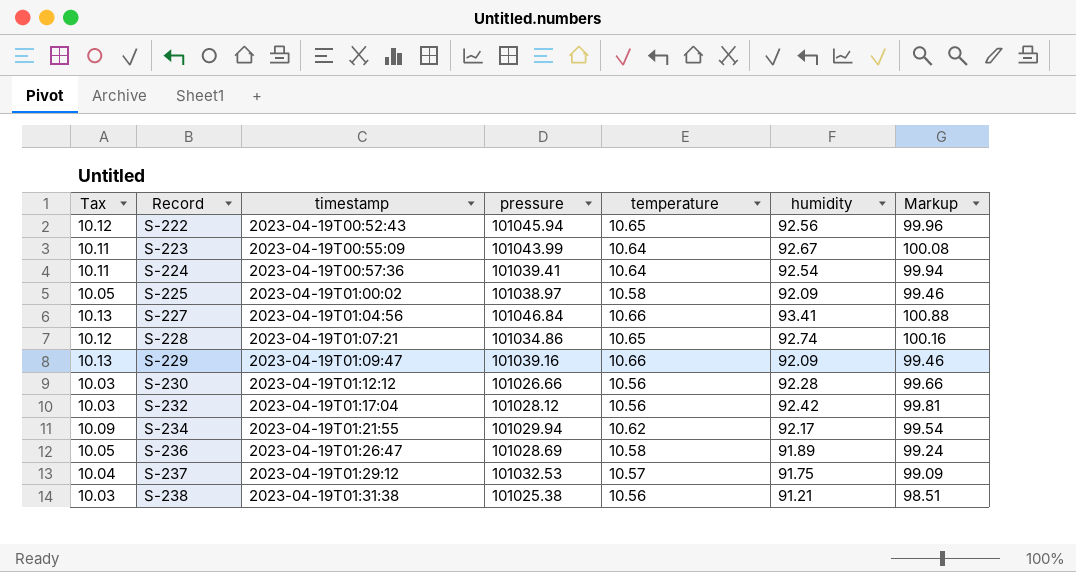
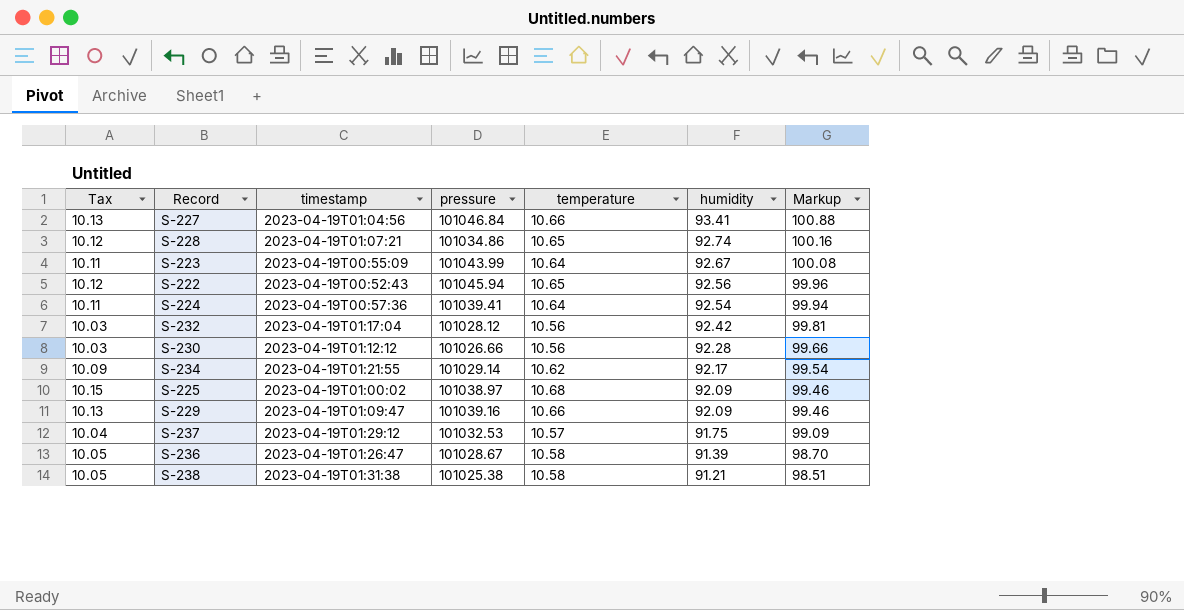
row order: Record ascending -> humidity descending
S-234 | pressure: 101029.94 -> 101029.14
S-225 | Tax: 10.05 -> 10.15
S-225 | temperature: 10.58 -> 10.68
S-236 | pressure: 101028.69 -> 101028.67
S-236 | humidity: 91.89 -> 91.39
S-236 | Markup: 99.24 -> 98.70
S-238 | Tax: 10.03 -> 10.05
S-238 | temperature: 10.56 -> 10.58

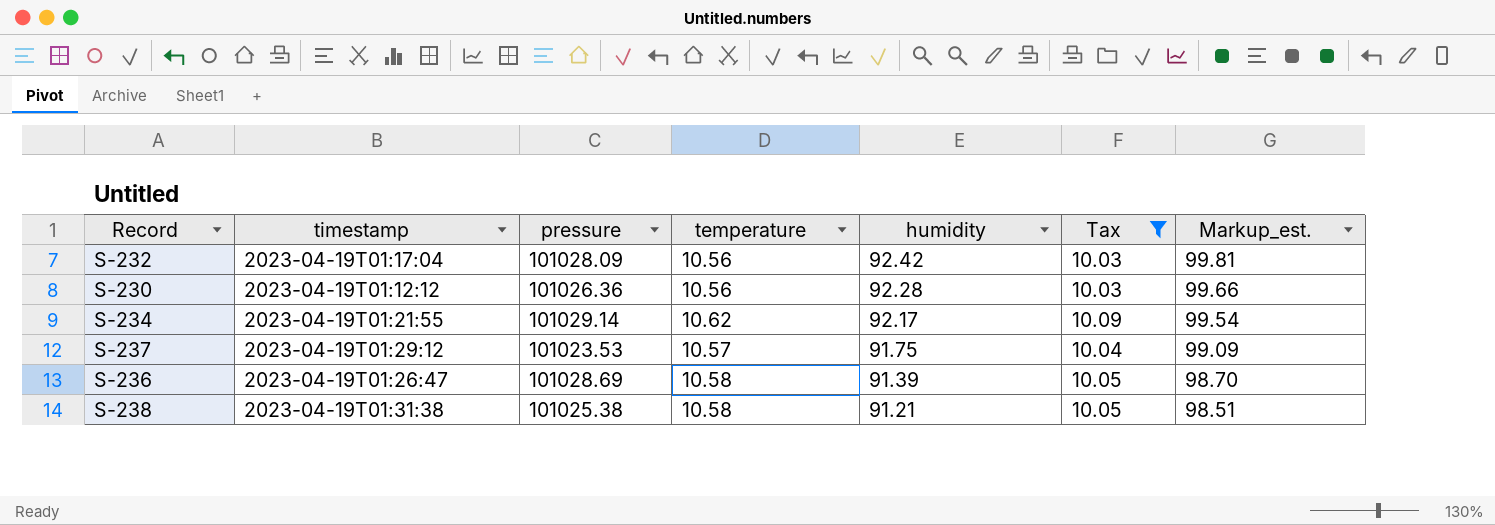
filter: none -> Tax <= 10.09
column Tax | position: 1 -> 6
column name: Markup -> Markup_est.
S-232 | pressure: 101028.12 -> 101028.09
S-230 | pressure: 101026.66 -> 101026.36
S-237 | pressure: 101032.53 -> 101023.53
S-236 | pressure: 101028.67 -> 101028.69

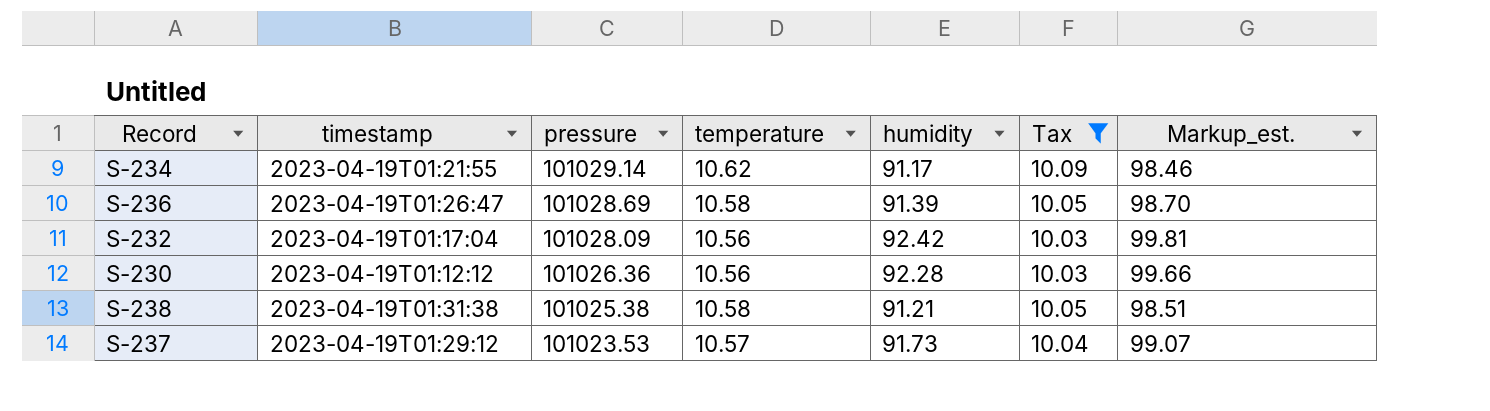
row order: humidity descending -> pressure descending
S-234 | humidity: 92.17 -> 91.17
S-234 | Markup_est.: 99.54 -> 98.46
S-237 | humidity: 91.75 -> 91.73
S-237 | Markup_est.: 99.09 -> 99.07

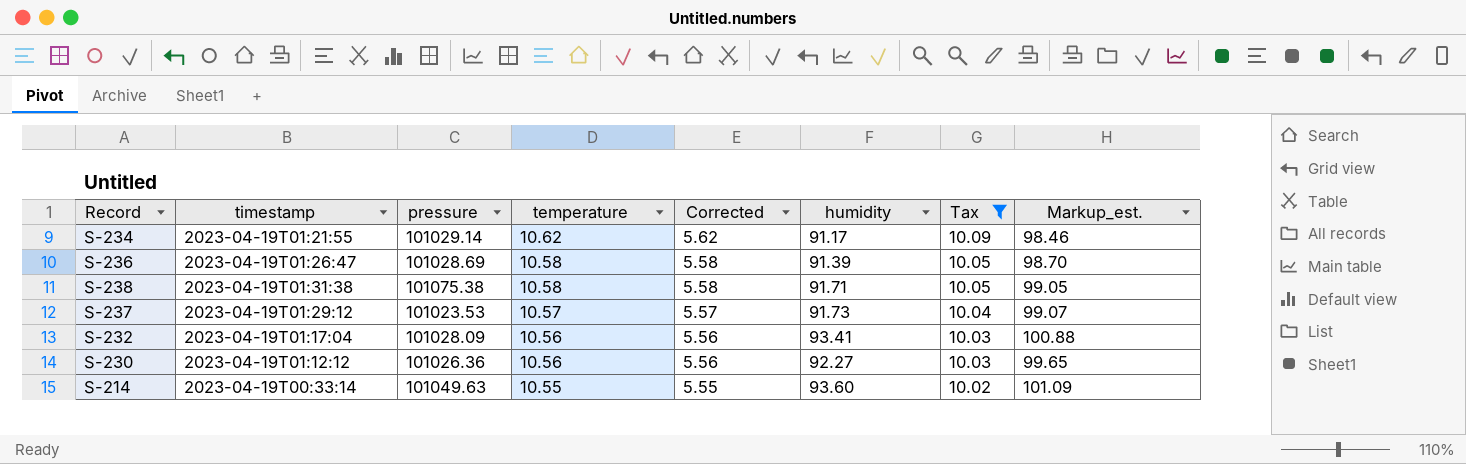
row order: pressure descending -> temperature descending
column Corrected | formula: none -> [temperature] - 5
S-238 | pressure: 101025.38 -> 101075.38
S-238 | humidity: 91.21 -> 91.71
S-238 | Markup_est.: 98.51 -> 99.05
S-232 | humidity: 92.42 -> 93.41
S-232 | Markup_est.: 99.81 -> 100.88
S-230 | humidity: 92.28 -> 92.27
S-230 | Markup_est.: 99.66 -> 99.65
row S-214: none -> 2023-04-19T00:33:14 | 101049.63 | 10.55 | 5.55 | 93.60 | 10.02 | 101.09

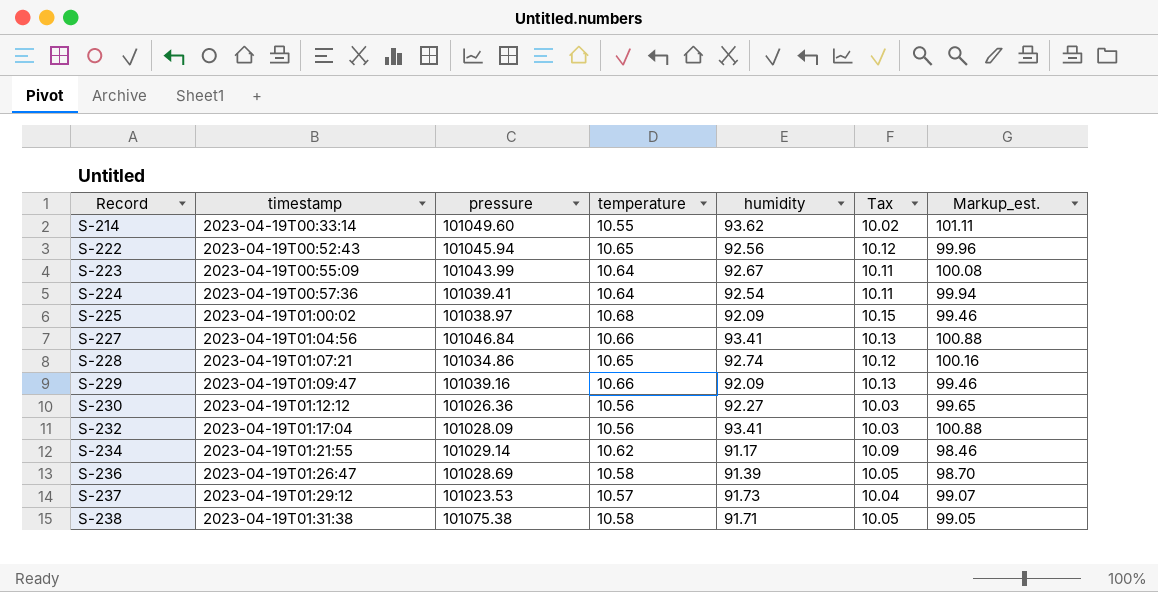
filter: Tax <= 10.09 -> none
row order: temperature descending -> Record ascending
column Corrected | formula: [temperature] - 5 -> none
S-214 | pressure: 101049.63 -> 101049.60
S-214 | humidity: 93.60 -> 93.62
S-214 | Markup_est.: 101.09 -> 101.11

